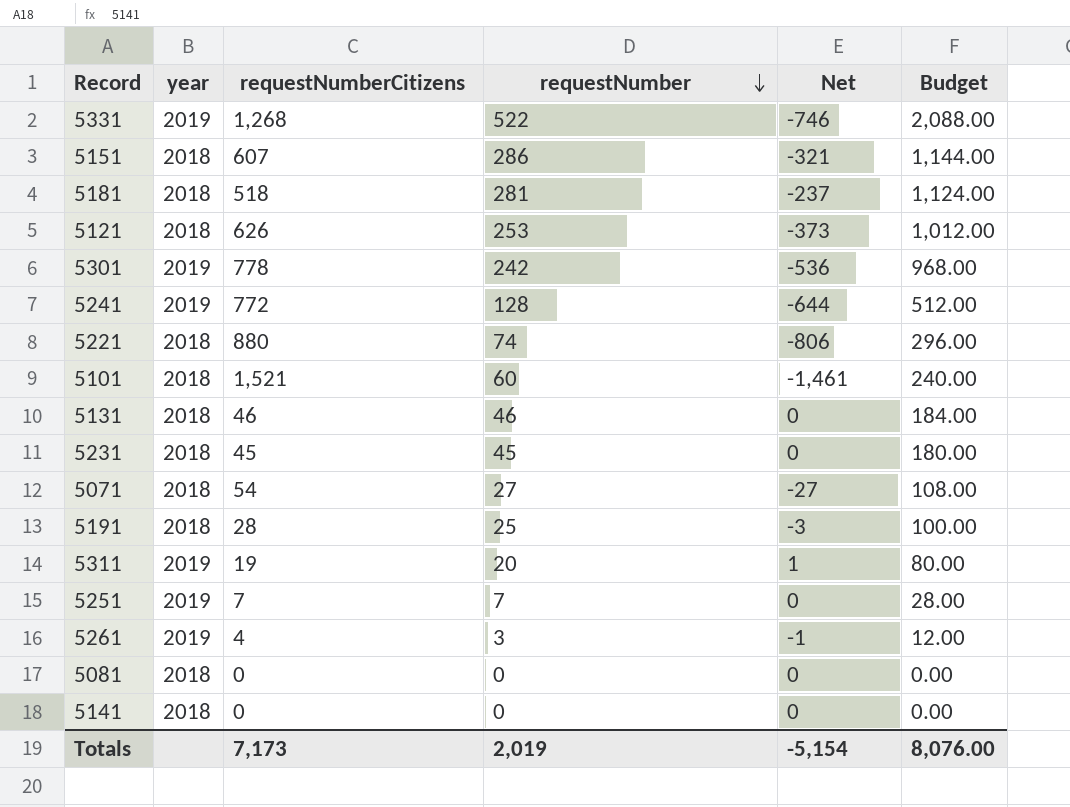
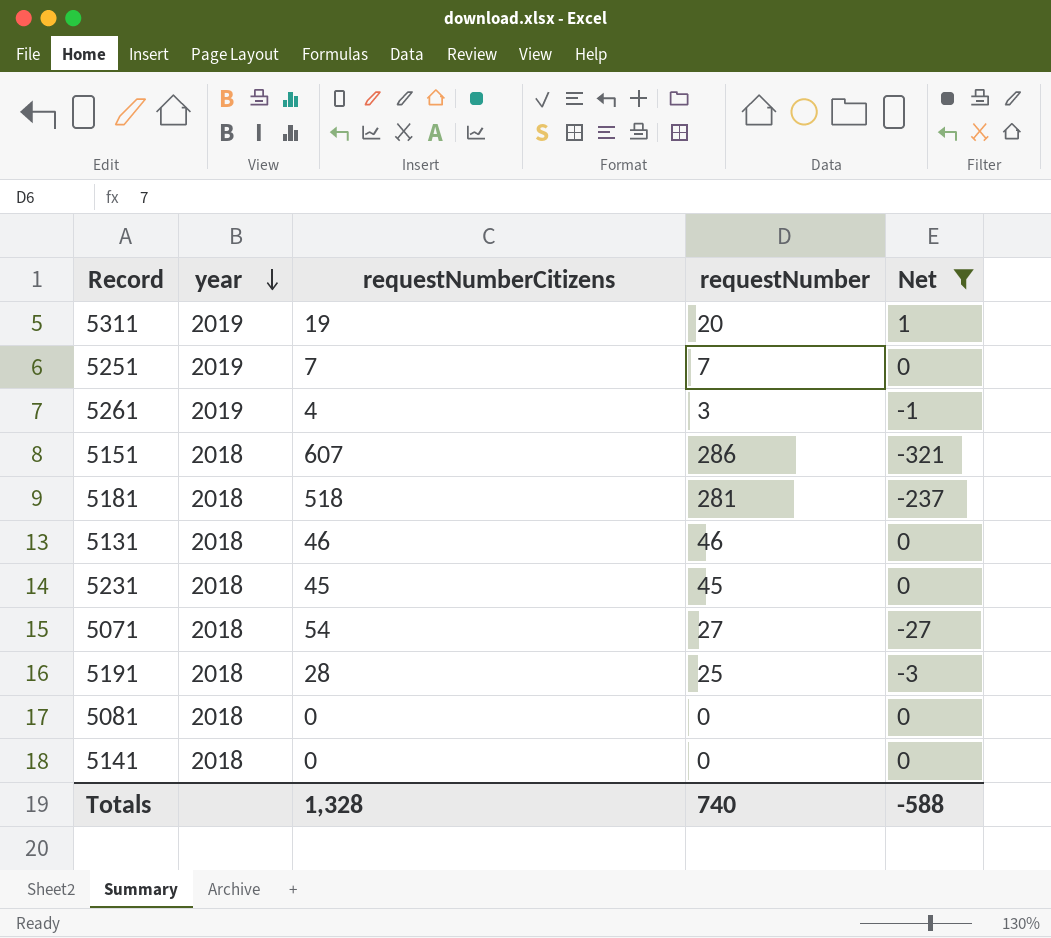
filter: none -> Net >= -321
row order: requestNumber descending -> year descending
column Budget | formula: [requestNumber] * 4 -> none
Totals | requestNumberCitizens: 7,173 -> 1,328
Totals | requestNumber: 2,019 -> 740
Totals | Net: -5,154 -> -588

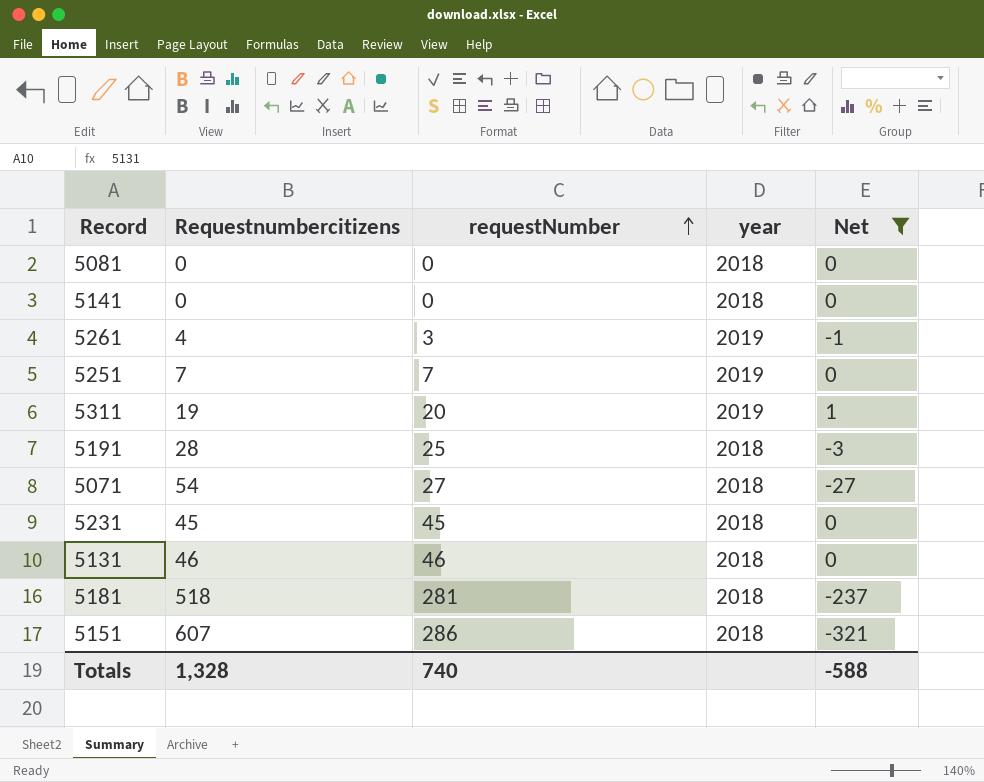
row order: year descending -> requestNumber ascending
column name: requestNumberCitizens -> Requestnumbercitizens
column year | position: 2 -> 4

